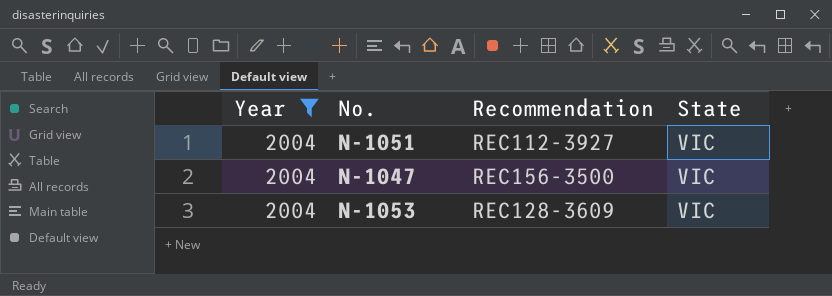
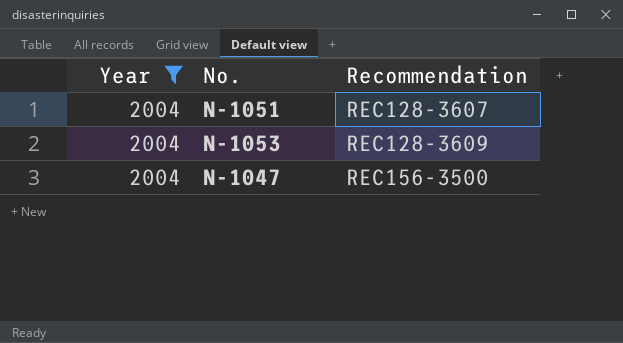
row order: none -> Recommendation ascending
column State | position: 4 -> none
N-1051 | Recommendation: REC112-3927 -> REC128-3607

